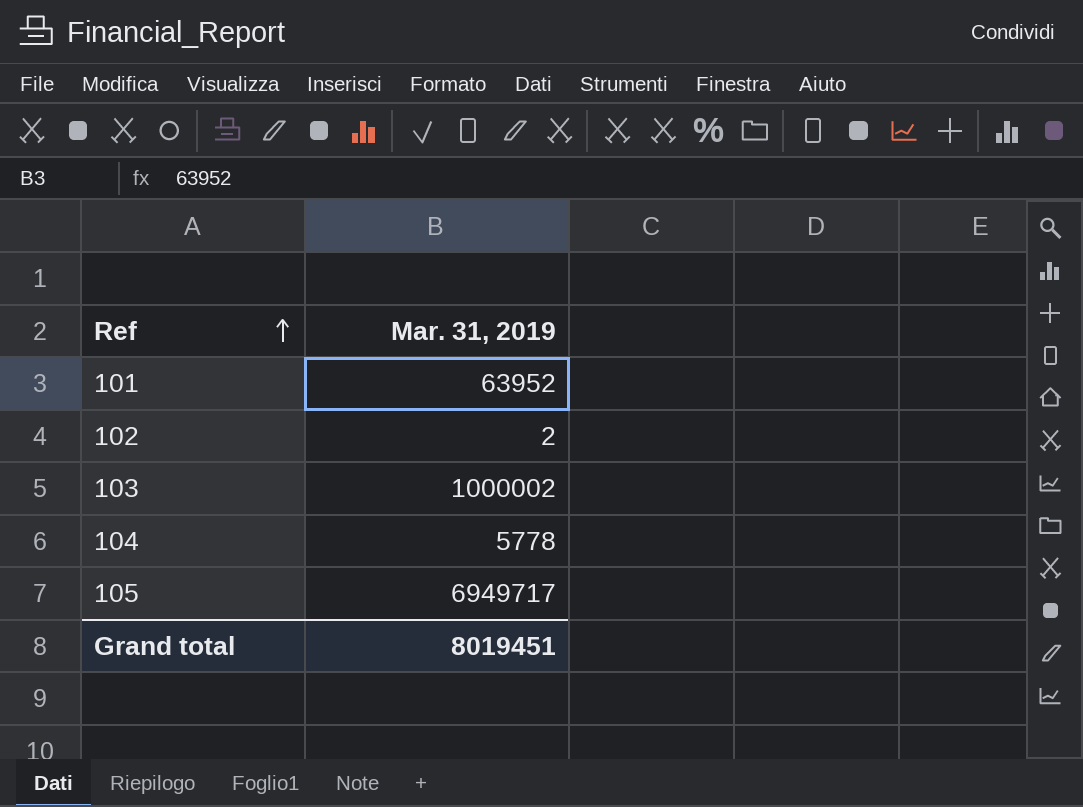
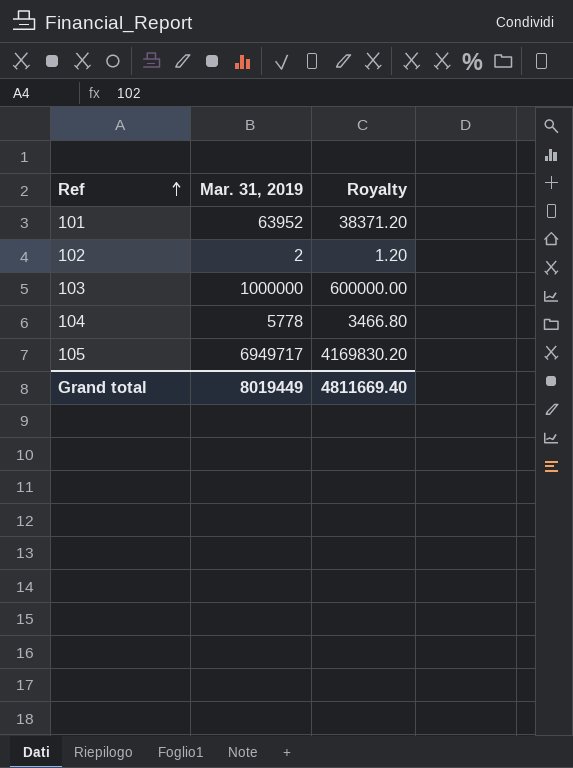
column Royalty | formula: none -> [Mar. 31, 2019] * 0.6
103 | Mar. 31, 2019: 1000002 -> 1000000
Grand total | Mar. 31, 2019: 8019451 -> 8019449

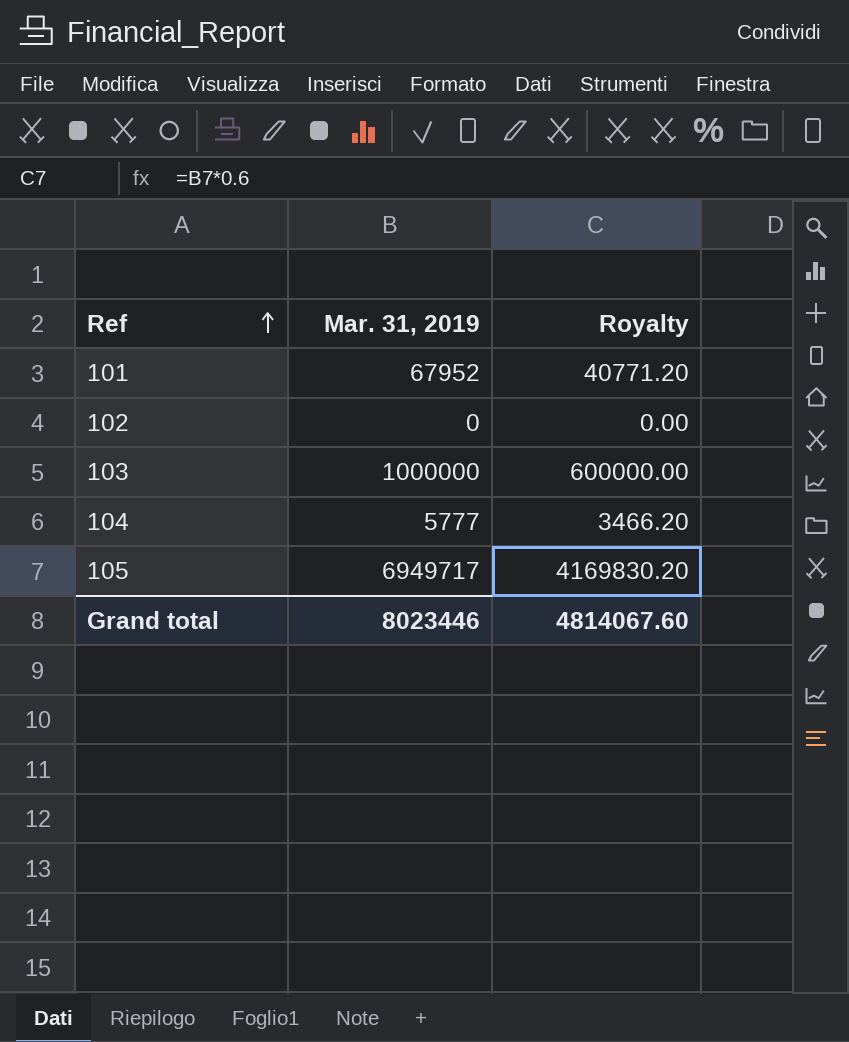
101 | Mar. 31, 2019: 63952 -> 67952
101 | Royalty: 38371.20 -> 40771.20
102 | Mar. 31, 2019: 2 -> 0
102 | Royalty: 1.20 -> 0.00
104 | Mar. 31, 2019: 5778 -> 5777
104 | Royalty: 3466.80 -> 3466.20
Grand total | Mar. 31, 2019: 8019449 -> 8023446
Grand total | Royalty: 4811669.40 -> 4814067.60

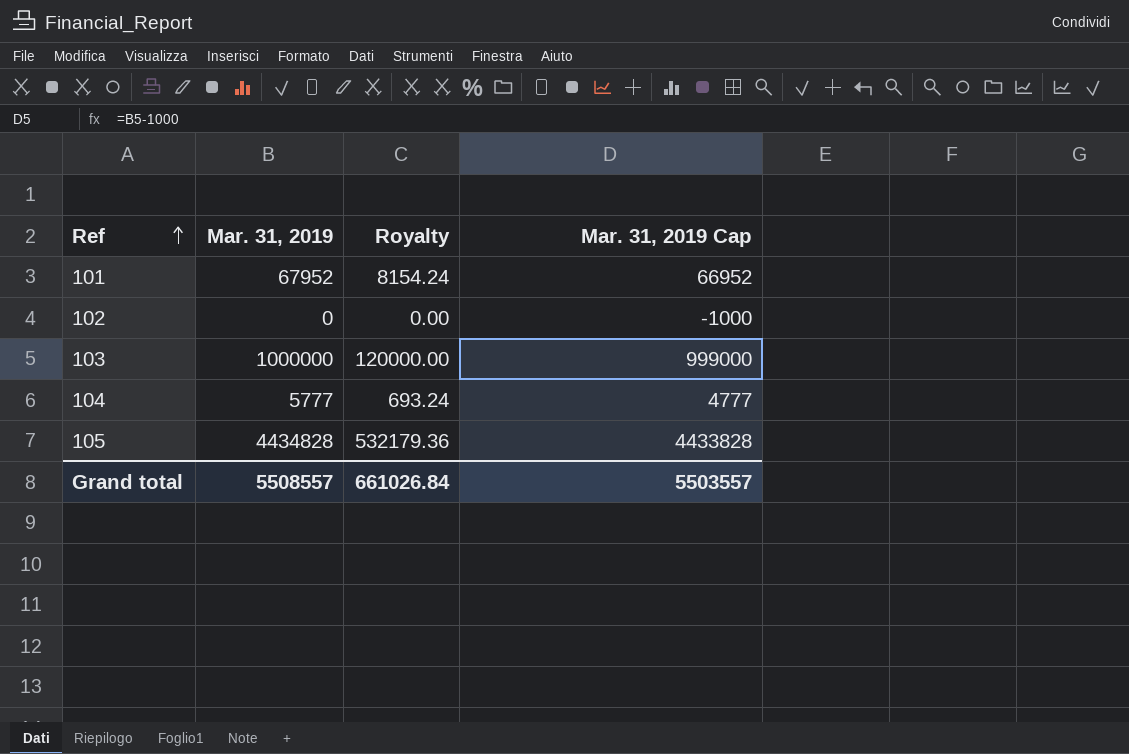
column Royalty | formula: [Mar. 31, 2019] * 0.6 -> [Mar. 31, 2019] * 0.12
column Mar. 31, 2019 Cap | formula: none -> [Mar. 31, 2019] - 1000
105 | Mar. 31, 2019: 6949717 -> 4434828
Grand total | Mar. 31, 2019: 8023446 -> 5508557
Grand total | Royalty: 4814067.60 -> 661026.84

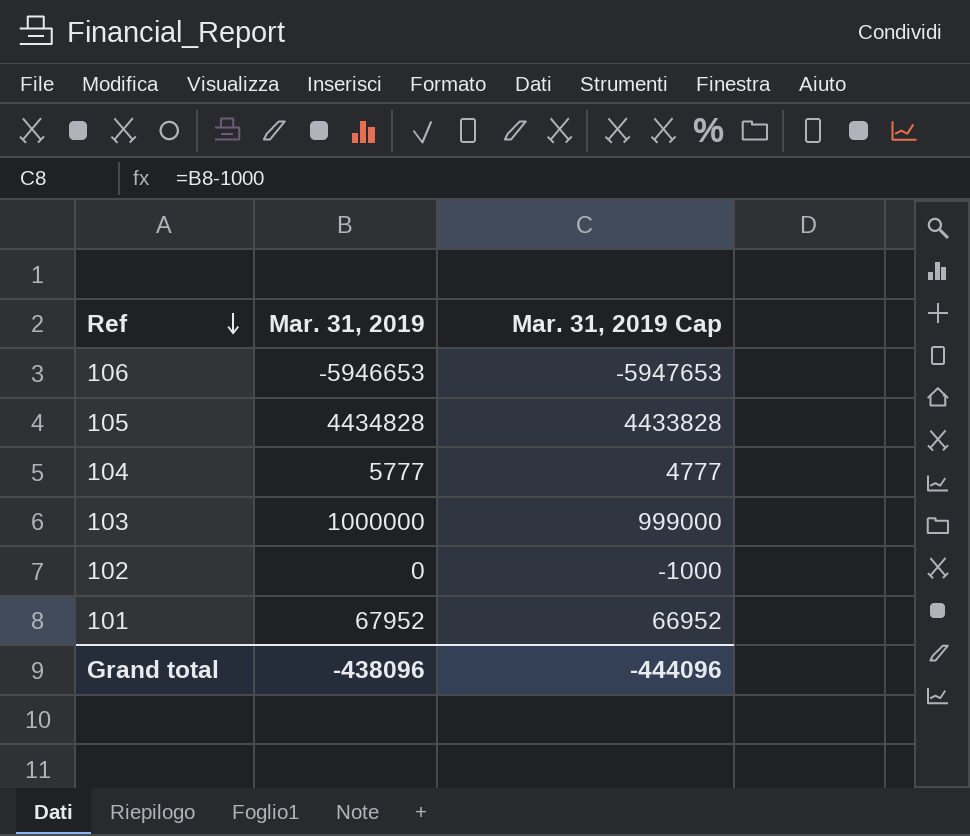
row order: Ref ascending -> Ref descending
column Royalty | formula: [Mar. 31, 2019] * 0.12 -> none
row 106: none -> -5946653 | -5947653
Grand total | Mar. 31, 2019: 5508557 -> -438096
Grand total | Mar. 31, 2019 Cap: 5503557 -> -444096

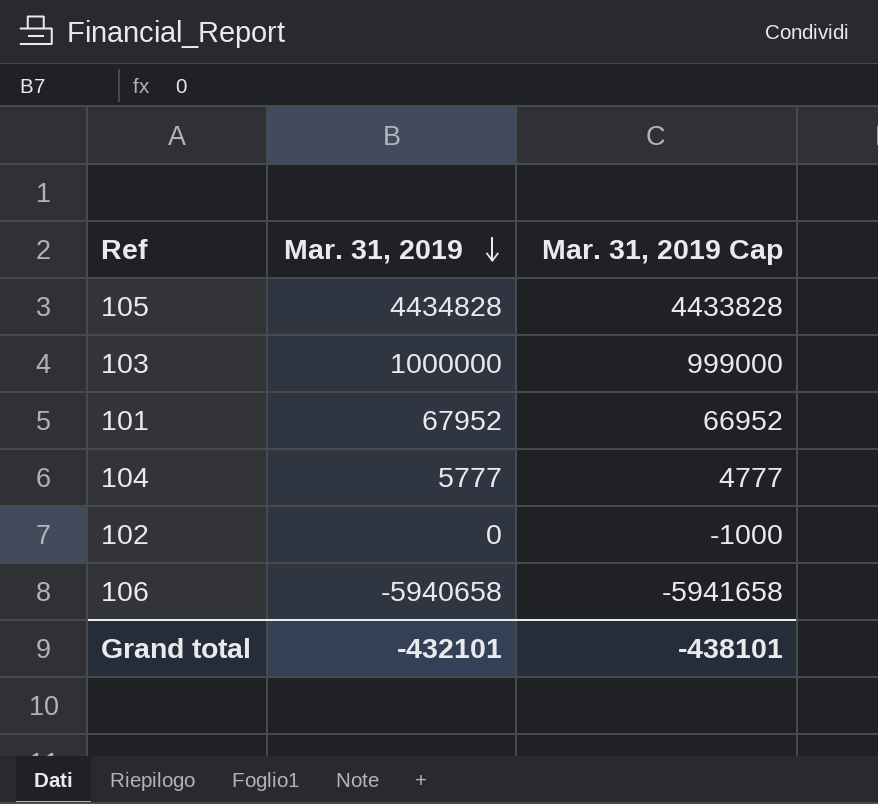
row order: Ref descending -> Mar. 31, 2019 descending
106 | Mar. 31, 2019: -5946653 -> -5940658
106 | Mar. 31, 2019 Cap: -5947653 -> -5941658
Grand total | Mar. 31, 2019: -438096 -> -432101
Grand total | Mar. 31, 2019 Cap: -444096 -> -438101

